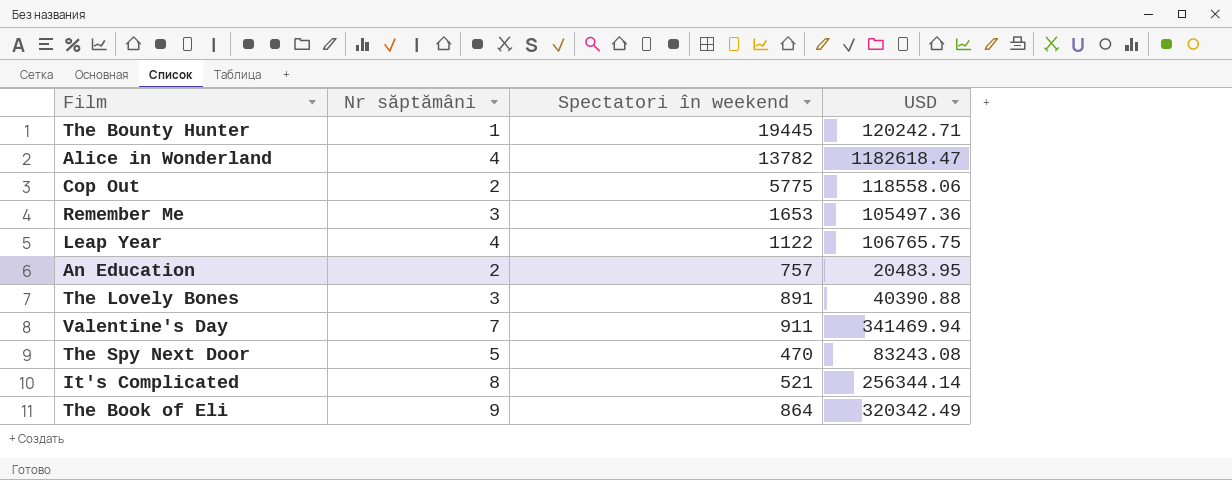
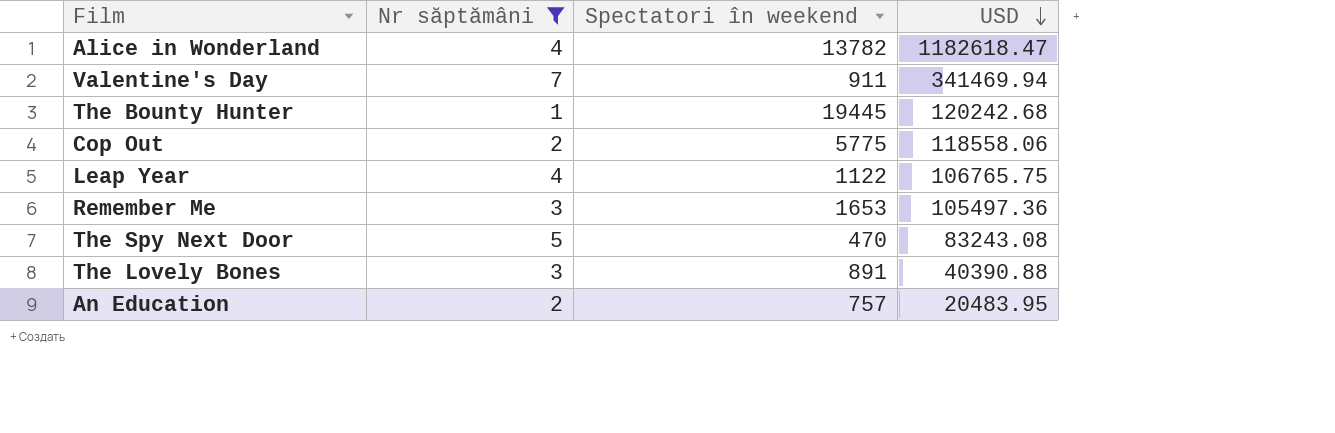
filter: none -> Nr săptămâni <= 7
row order: none -> USD descending
The Bounty Hunter | USD: 120242.71 -> 120242.68

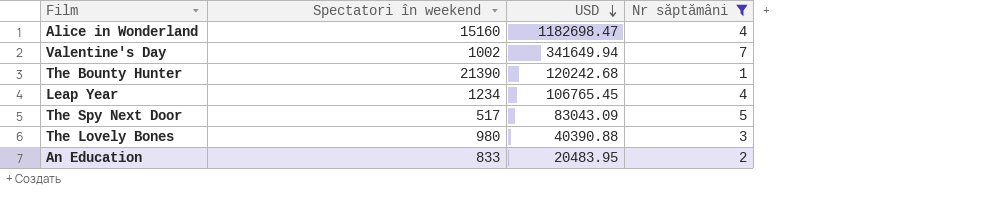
column Nr săptămâni | position: 2 -> 4
row Cop Out: 2 | 5775 | 118558.06 -> none
row Remember Me: 3 | 1653 | 105497.36 -> none
Alice in Wonderland | Spectatori în weekend: 13782 -> 15160
Alice in Wonderland | USD: 1182618.47 -> 1182698.47
Valentine's Day | Spectatori în weekend: 911 -> 1002
Valentine's Day | USD: 341469.94 -> 341649.94
The Bounty Hunter | Spectatori în weekend: 19445 -> 21390
Leap Year | Spectatori în weekend: 1122 -> 1234
Leap Year | USD: 106765.75 -> 106765.45
The Spy Next Door | Spectatori în weekend: 470 -> 517
The Spy Next Door | USD: 83243.08 -> 83043.09
The Lovely Bones | Spectatori în weekend: 891 -> 980
An Education | Spectatori în weekend: 757 -> 833

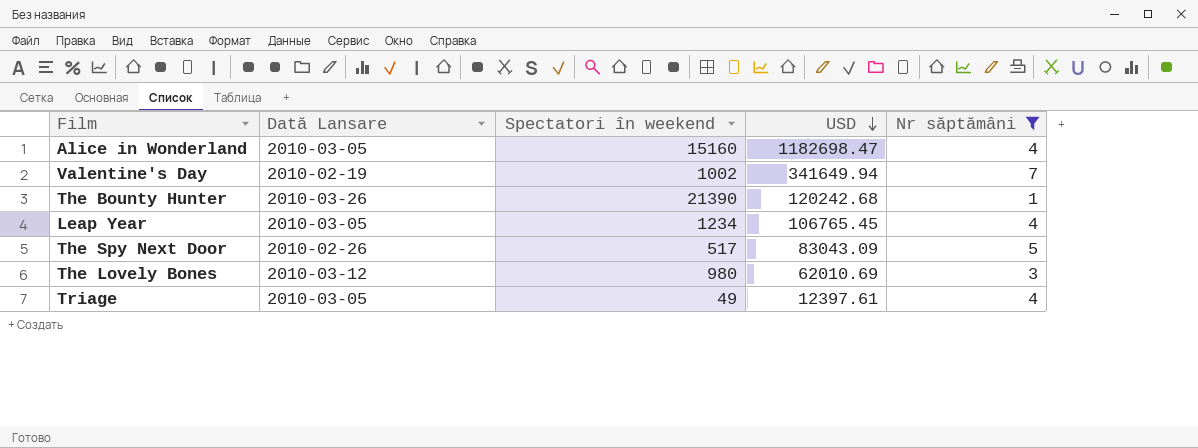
column Dată Lansare | position: none -> 2
row An Education: 833 | 20483.95 | 2 -> none
The Lovely Bones | USD: 40390.88 -> 62010.69
row Triage: none -> 2010-03-05 | 49 | 12397.61 | 4

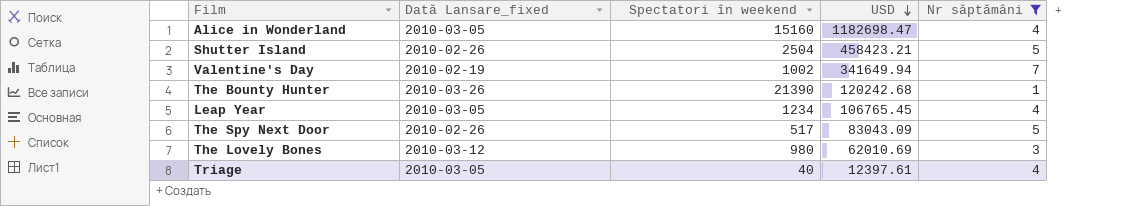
column name: Dată Lansare -> Dată Lansare_fixed
row Shutter Island: none -> 2010-02-26 | 2504 | 458423.21 | 5
Triage | Spectatori în weekend: 49 -> 40

